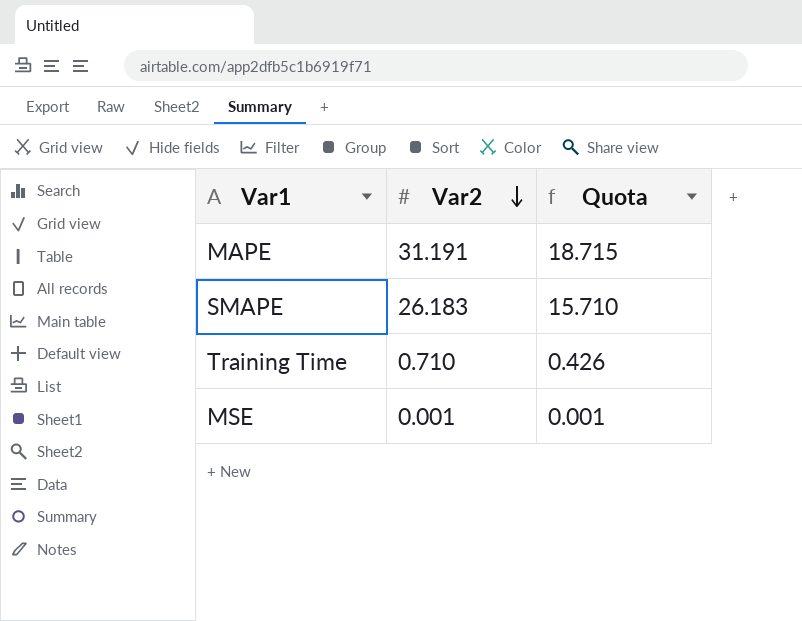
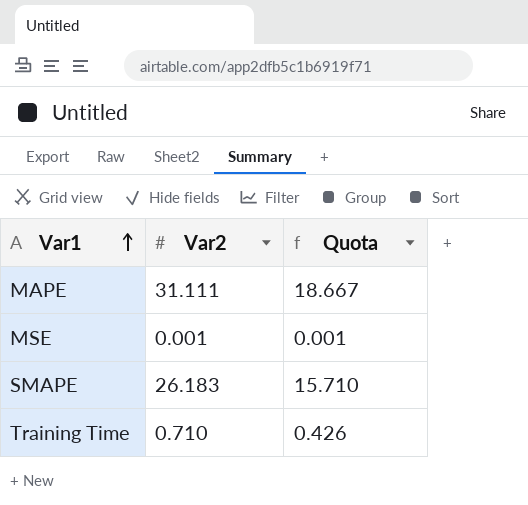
row order: Var2 descending -> Var1 ascending
MAPE | Var2: 31.191 -> 31.111
MAPE | Quota: 18.715 -> 18.667

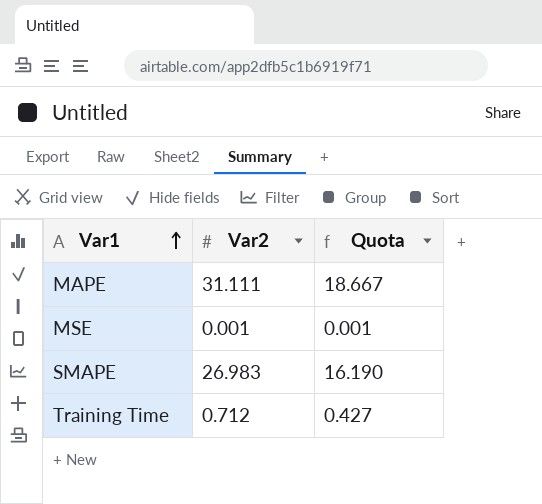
SMAPE | Var2: 26.183 -> 26.983
SMAPE | Quota: 15.710 -> 16.190
Training Time | Var2: 0.710 -> 0.712
Training Time | Quota: 0.426 -> 0.427

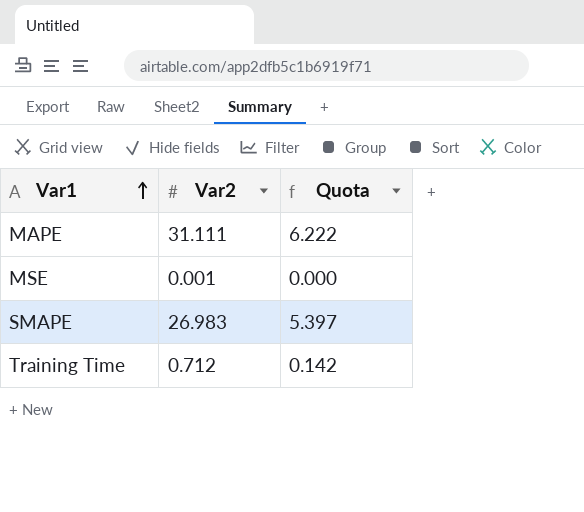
column Quota | formula: [Var2] * 0.6 -> [Var2] * 0.2

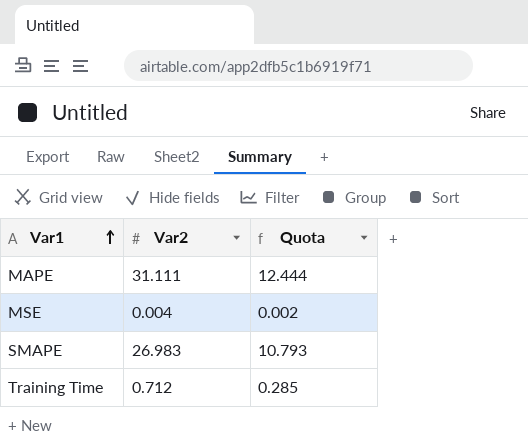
column Quota | formula: [Var2] * 0.2 -> [Var2] * 0.4
MSE | Var2: 0.001 -> 0.004

